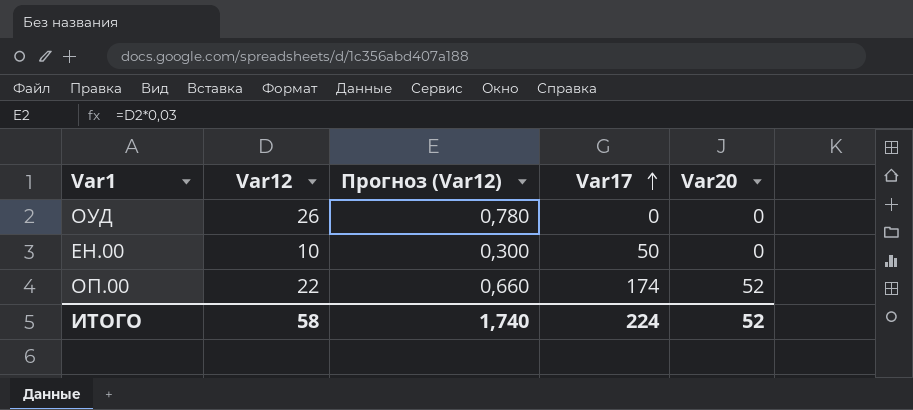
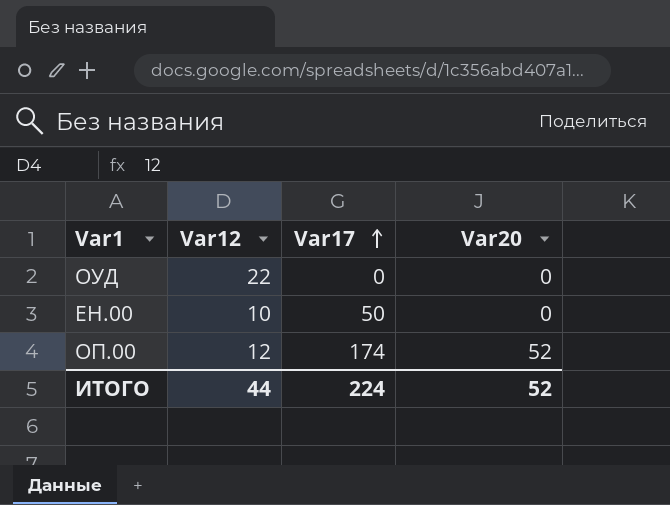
column Прогноз (Var12) | formula: [Var12] * 0,03 -> none
ОУД | Var12: 26 -> 22
ОП.00 | Var12: 22 -> 12
ИТОГО | Var12: 58 -> 44

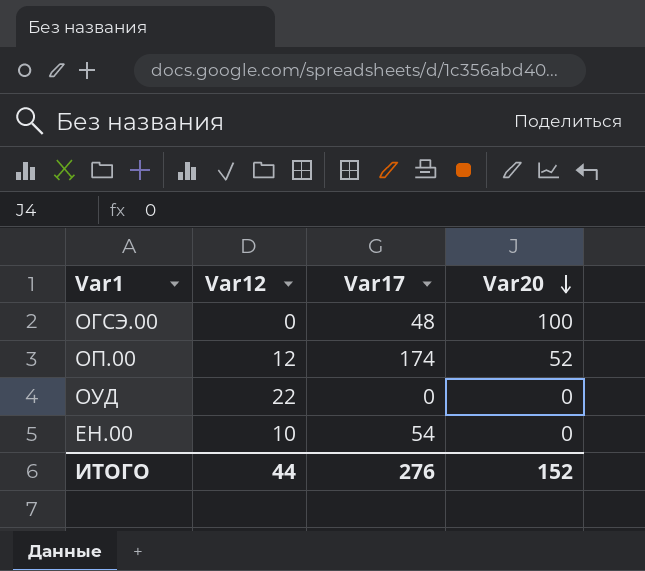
row order: Var17 ascending -> Var20 descending
row ОГСЭ.00: none -> 0 | 48 | 100
ЕН.00 | Var17: 50 -> 54
ИТОГО | Var17: 224 -> 276
ИТОГО | Var20: 52 -> 152

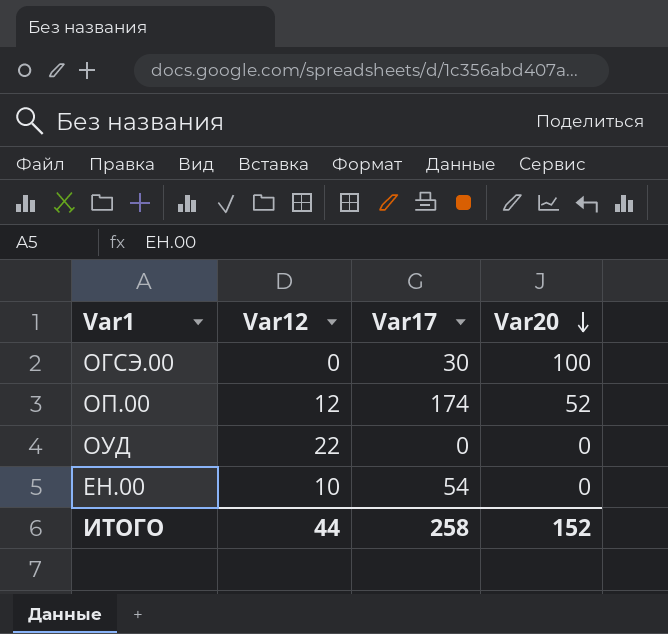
ОГСЭ.00 | Var17: 48 -> 30
ИТОГО | Var17: 276 -> 258

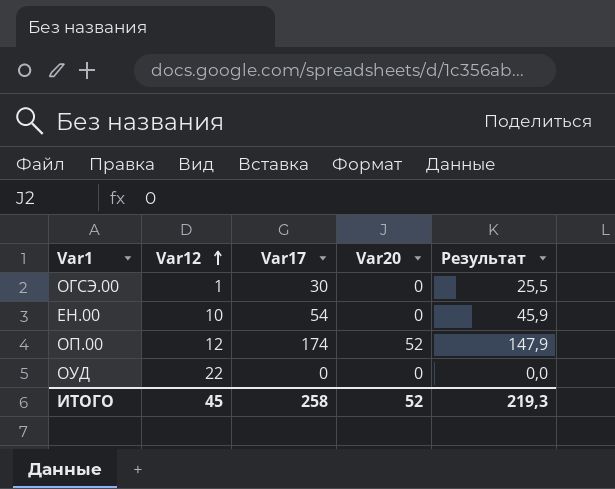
row order: Var20 descending -> Var12 ascending
column Результат | formula: none -> [Var17] * 0,85
ОГСЭ.00 | Var12: 0 -> 1
ОГСЭ.00 | Var20: 100 -> 0
ИТОГО | Var12: 44 -> 45
ИТОГО | Var20: 152 -> 52

